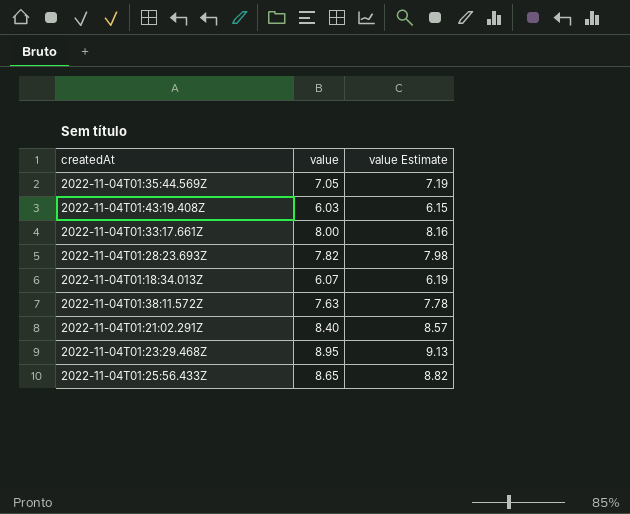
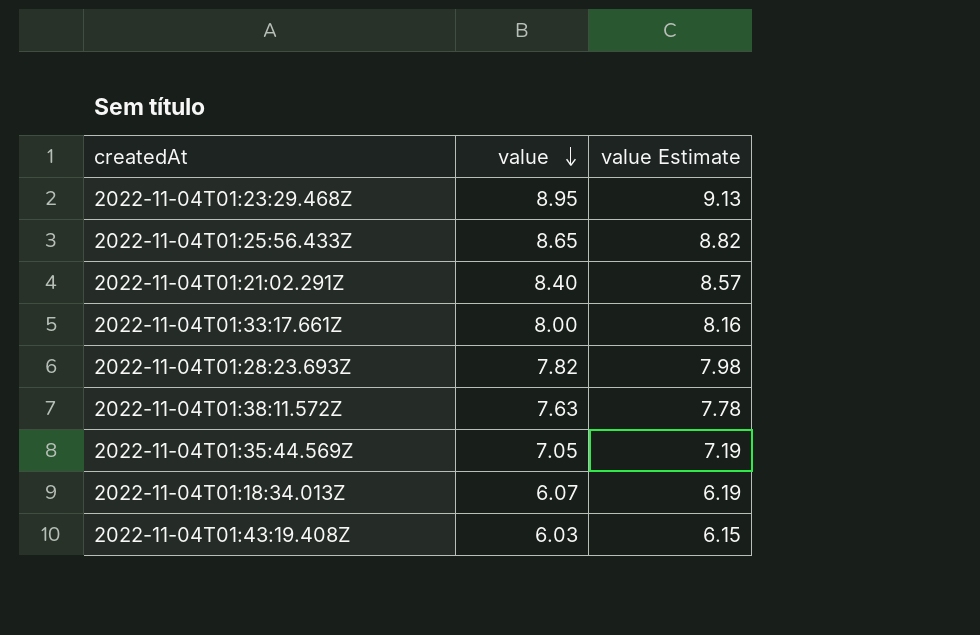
row order: none -> value descending

